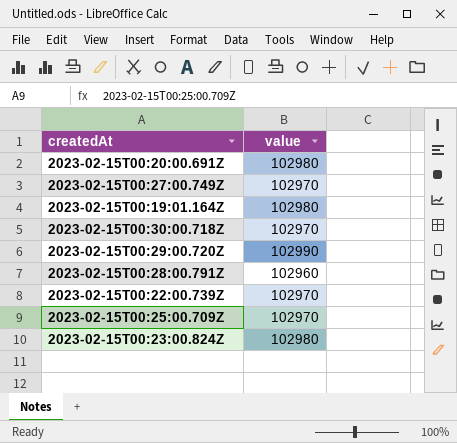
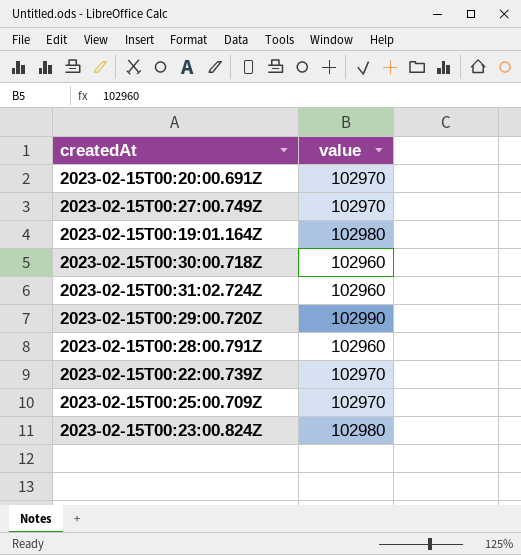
2023-02-15T00:20:00.691Z | value: 102980 -> 102970
2023-02-15T00:30:00.718Z | value: 102970 -> 102960
row 2023-02-15T00:31:02.724Z: none -> 102960

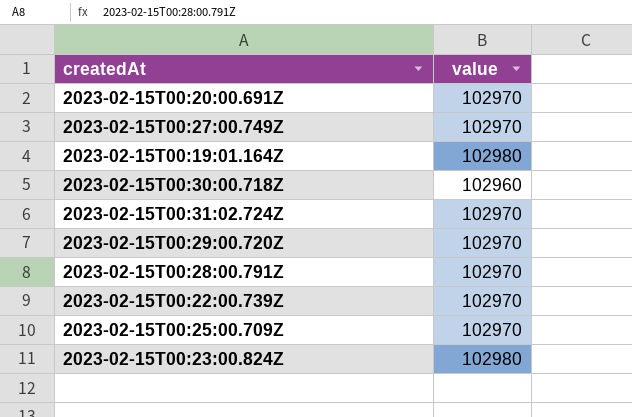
2023-02-15T00:31:02.724Z | value: 102960 -> 102970
2023-02-15T00:29:00.720Z | value: 102990 -> 102970
2023-02-15T00:28:00.791Z | value: 102960 -> 102970

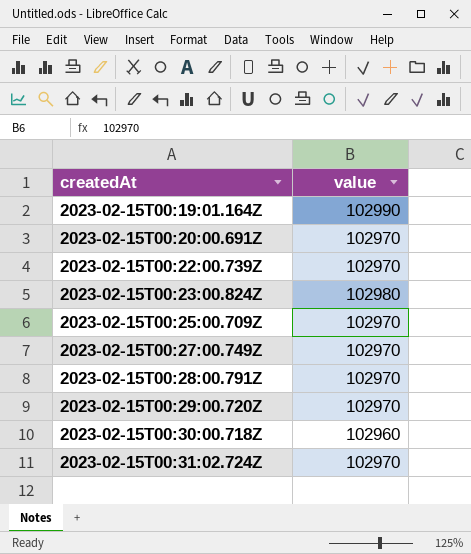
row order: none -> createdAt ascending
2023-02-15T00:19:01.164Z | value: 102980 -> 102990

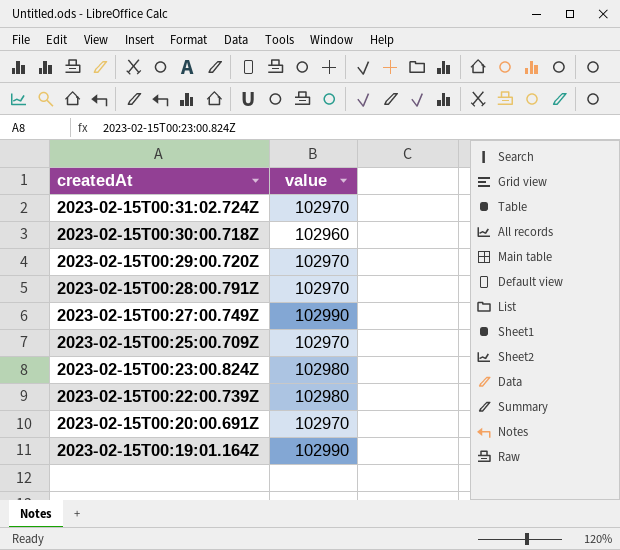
row order: createdAt ascending -> createdAt descending
2023-02-15T00:27:00.749Z | value: 102970 -> 102990
2023-02-15T00:22:00.739Z | value: 102970 -> 102980

